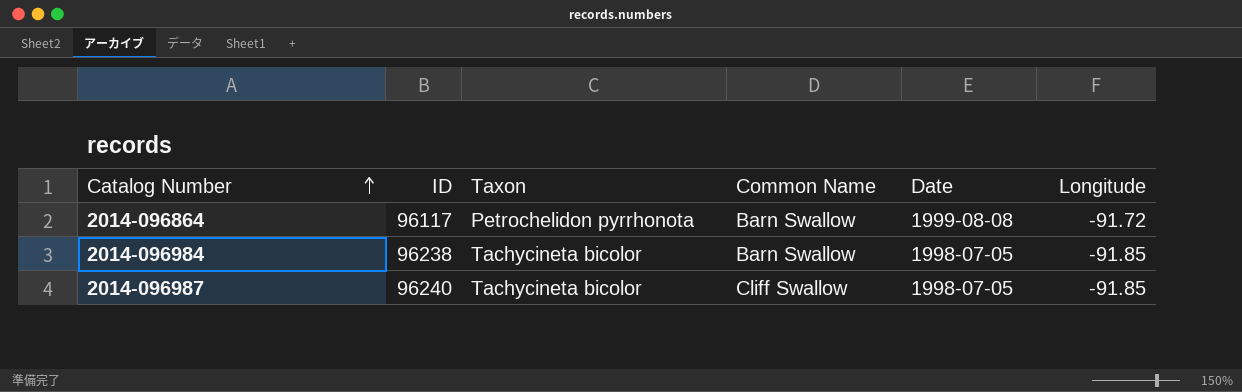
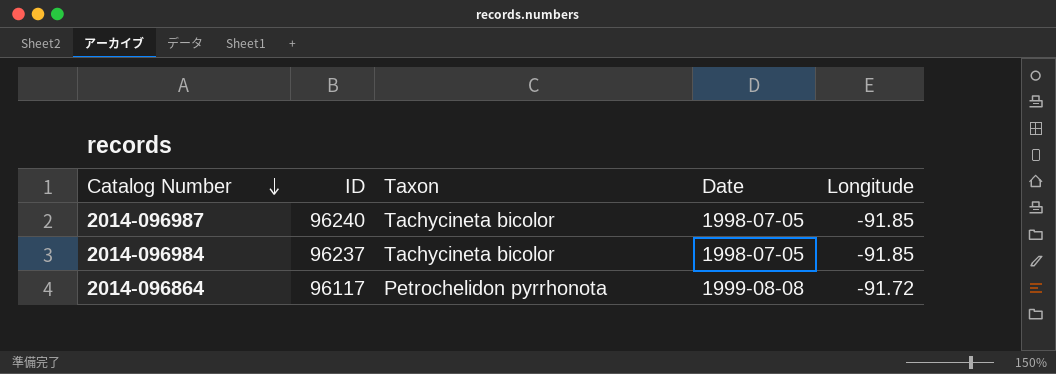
row order: Catalog Number ascending -> Catalog Number descending
column Common Name | position: 4 -> none
2014-096984 | ID: 96238 -> 96237

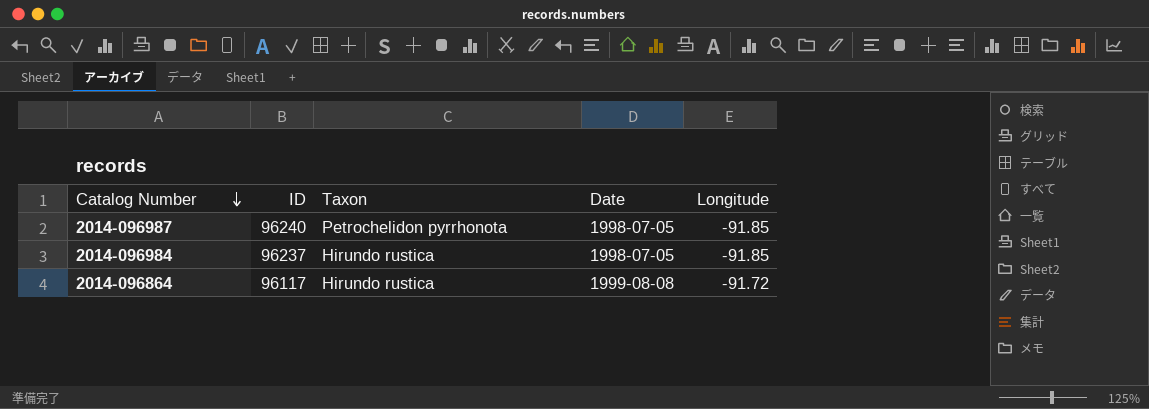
2014-096987 | Taxon: Tachycineta bicolor -> Petrochelidon pyrrhonota
2014-096984 | Taxon: Tachycineta bicolor -> Hirundo rustica
2014-096864 | Taxon: Petrochelidon pyrrhonota -> Hirundo rustica

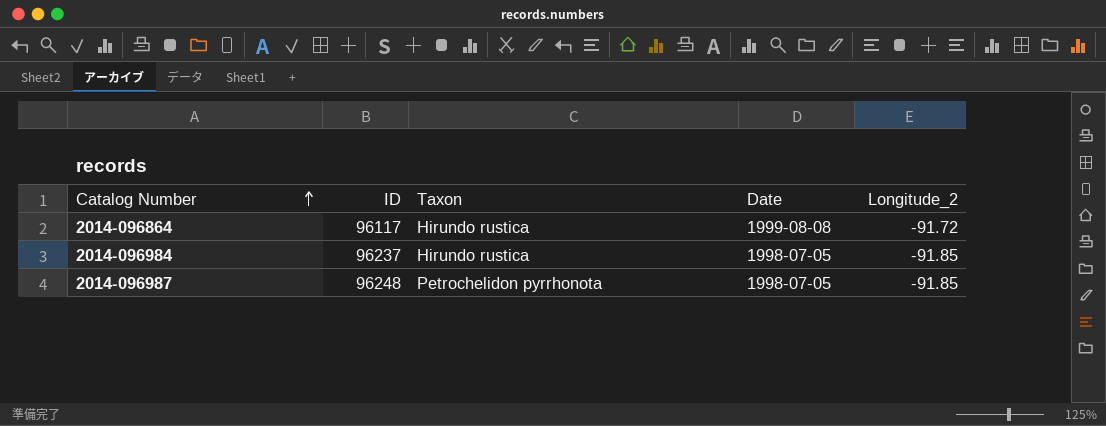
row order: Catalog Number descending -> Catalog Number ascending
column name: Longitude -> Longitude_2
2014-096987 | ID: 96240 -> 96248

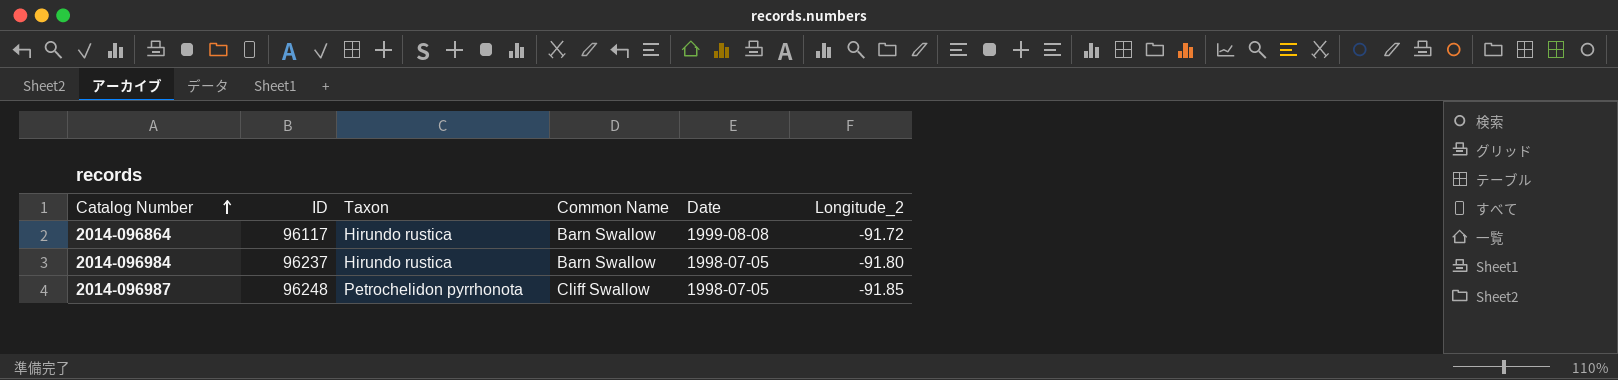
column Common Name | position: none -> 4
2014-096984 | Longitude_2: -91.85 -> -91.80

